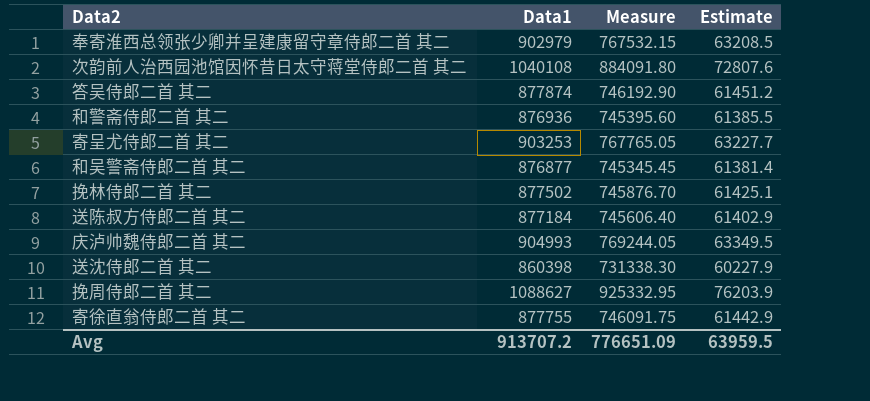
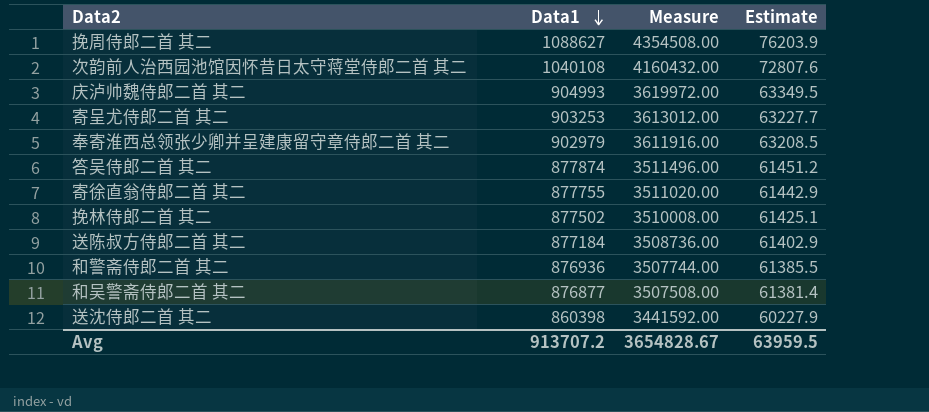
row order: none -> Data1 descending
column Measure | formula: [Data1] * 0.85 -> [Data1] * 4
Avg | Measure: 776651.09 -> 3654828.67

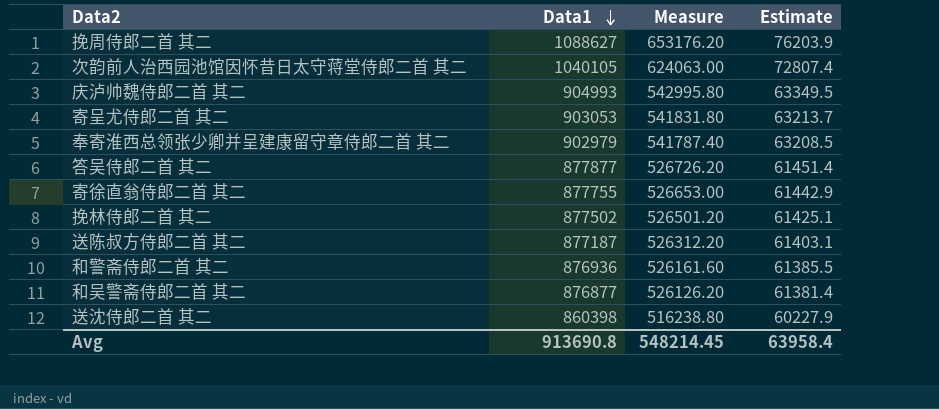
column Measure | formula: [Data1] * 4 -> [Data1] * 0.6
次韵前人治西园池馆因怀昔日太守蒋堂侍郎二首 其二 | Data1: 1040108 -> 1040105
次韵前人治西园池馆因怀昔日太守蒋堂侍郎二首 其二 | Estimate: 72807.6 -> 72807.4
寄呈尤侍郎二首 其二 | Data1: 903253 -> 903053
寄呈尤侍郎二首 其二 | Estimate: 63227.7 -> 63213.7
答吴侍郎二首 其二 | Data1: 877874 -> 877877
答吴侍郎二首 其二 | Estimate: 61451.2 -> 61451.4
送陈叔方侍郎二首 其二 | Data1: 877184 -> 877187
送陈叔方侍郎二首 其二 | Estimate: 61402.9 -> 61403.1
Avg | Data1: 913707.2 -> 913690.8
Avg | Measure: 3654828.67 -> 548214.45
Avg | Estimate: 63959.5 -> 63958.4

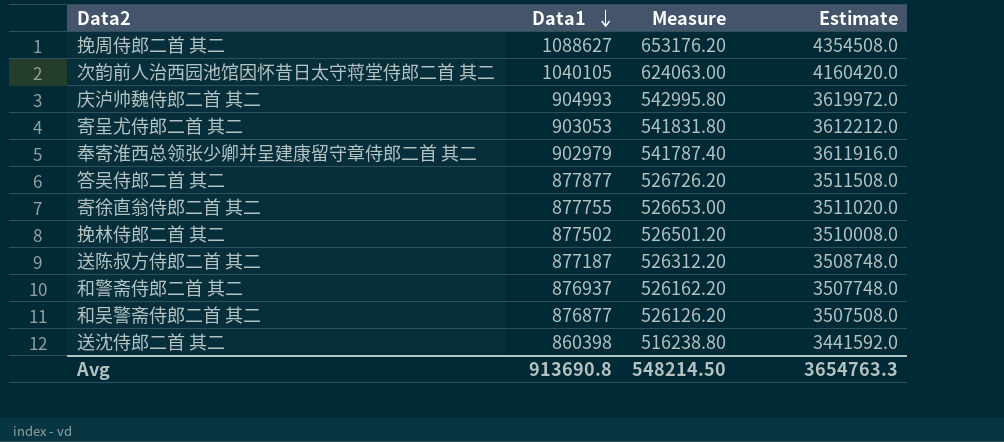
column Estimate | formula: [Data1] * 0.07 -> [Data1] * 4
和警斋侍郎二首 其二 | Data1: 876936 -> 876937
和警斋侍郎二首 其二 | Measure: 526161.60 -> 526162.20
Avg | Measure: 548214.45 -> 548214.50
Avg | Estimate: 63958.4 -> 3654763.3

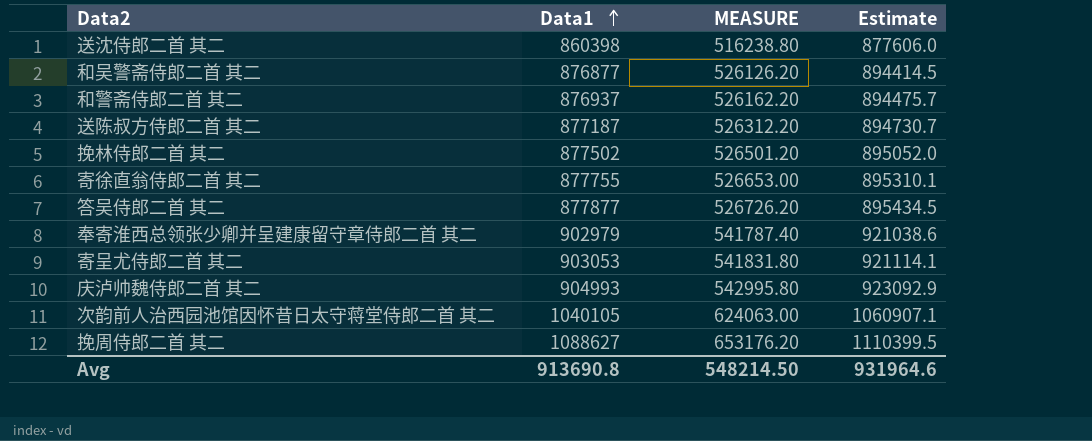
row order: Data1 descending -> Data1 ascending
column name: Measure -> MEASURE
column Estimate | formula: [Data1] * 4 -> [Data1] * 1.02
Avg | Estimate: 3654763.3 -> 931964.6

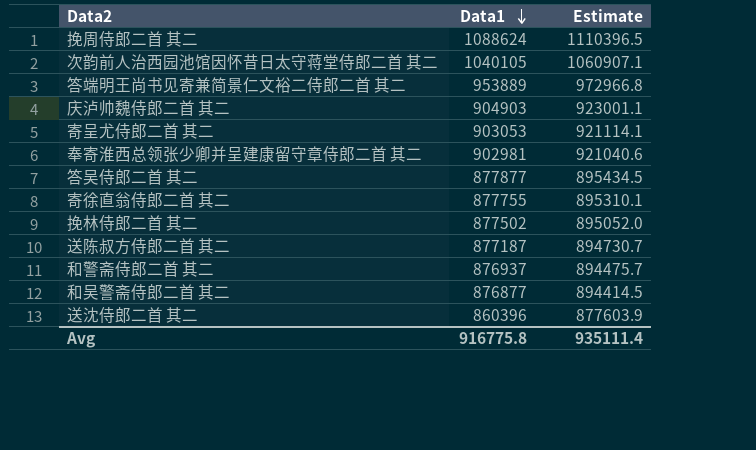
row order: Data1 ascending -> Data1 descending
column MEASURE | formula: [Data1] * 0.6 -> none
挽周侍郎二首 其二 | Data1: 1088627 -> 1088624
挽周侍郎二首 其二 | Estimate: 1110399.5 -> 1110396.5
row 答端明王尚书见寄兼简景仁文裕二侍郎二首 其二: none -> 953889 | 972966.8
庆泸帅魏侍郎二首 其二 | Data1: 904993 -> 904903
庆泸帅魏侍郎二首 其二 | Estimate: 923092.9 -> 923001.1
奉寄淮西总领张少卿并呈建康留守章侍郎二首 其二 | Data1: 902979 -> 902981
奉寄淮西总领张少卿并呈建康留守章侍郎二首 其二 | Estimate: 921038.6 -> 921040.6
送沈侍郎二首 其二 | Data1: 860398 -> 860396
送沈侍郎二首 其二 | Estimate: 877606.0 -> 877603.9
Avg | Data1: 913690.8 -> 916775.8
Avg | Estimate: 931964.6 -> 935111.4

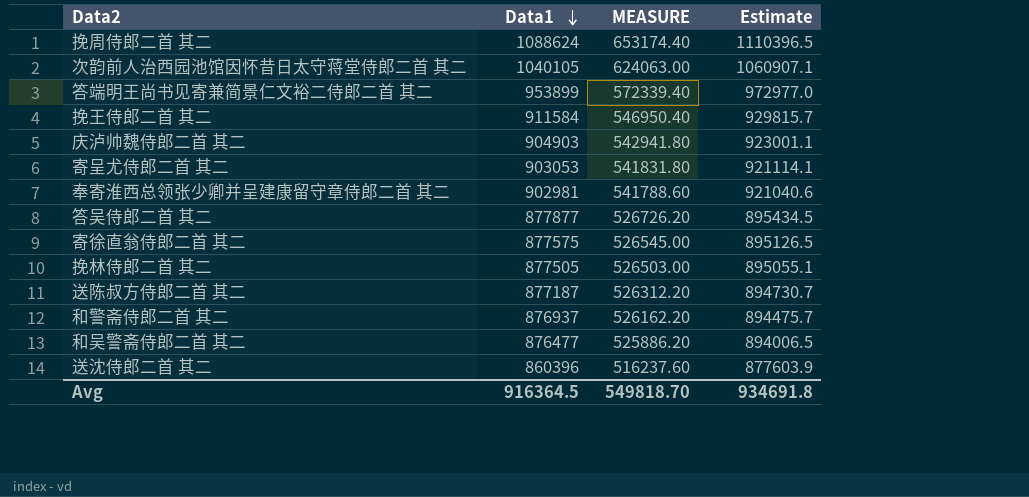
column MEASURE | formula: none -> [Data1] * 0.6
答端明王尚书见寄兼简景仁文裕二侍郎二首 其二 | Data1: 953889 -> 953899
答端明王尚书见寄兼简景仁文裕二侍郎二首 其二 | Estimate: 972966.8 -> 972977.0
row 挽王侍郎二首 其二: none -> 911584 | 546950.40 | 929815.7
寄徐直翁侍郎二首 其二 | Data1: 877755 -> 877575
寄徐直翁侍郎二首 其二 | Estimate: 895310.1 -> 895126.5
挽林侍郎二首 其二 | Data1: 877502 -> 877505
挽林侍郎二首 其二 | Estimate: 895052.0 -> 895055.1
和吴警斋侍郎二首 其二 | Data1: 876877 -> 876477
和吴警斋侍郎二首 其二 | Estimate: 894414.5 -> 894006.5
Avg | Data1: 916775.8 -> 916364.5
Avg | Estimate: 935111.4 -> 934691.8

